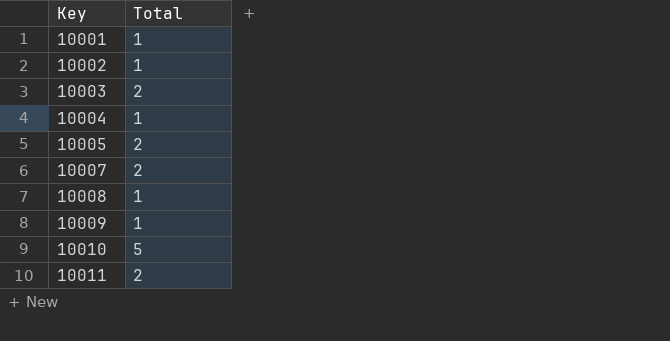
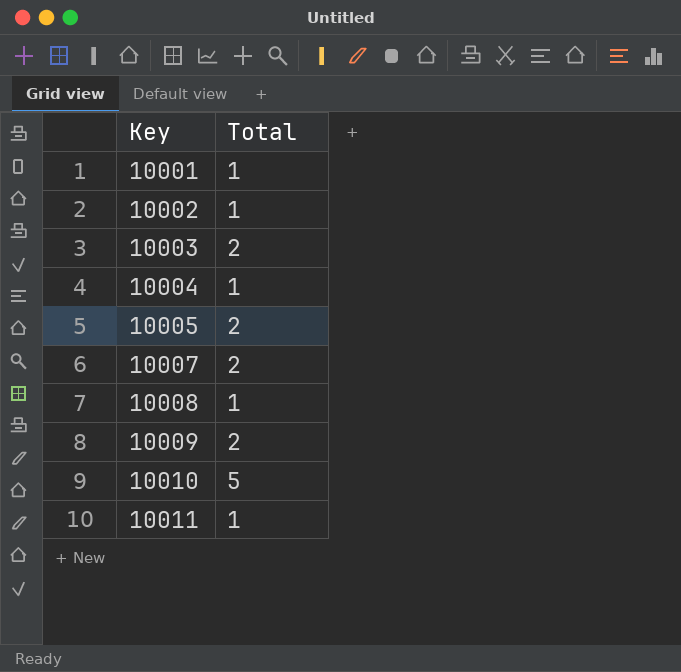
10009 | Total: 1 -> 2
10011 | Total: 2 -> 1

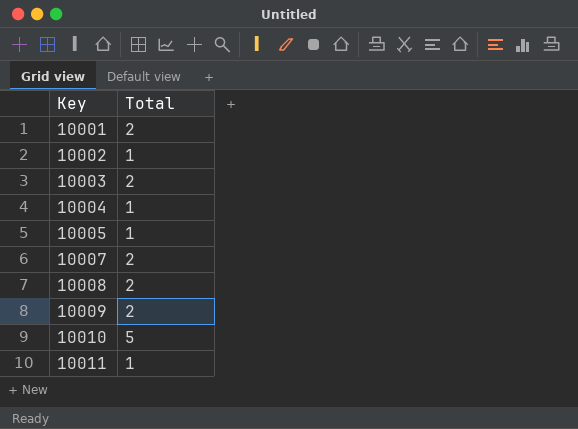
10001 | Total: 1 -> 2
10005 | Total: 2 -> 1
10008 | Total: 1 -> 2

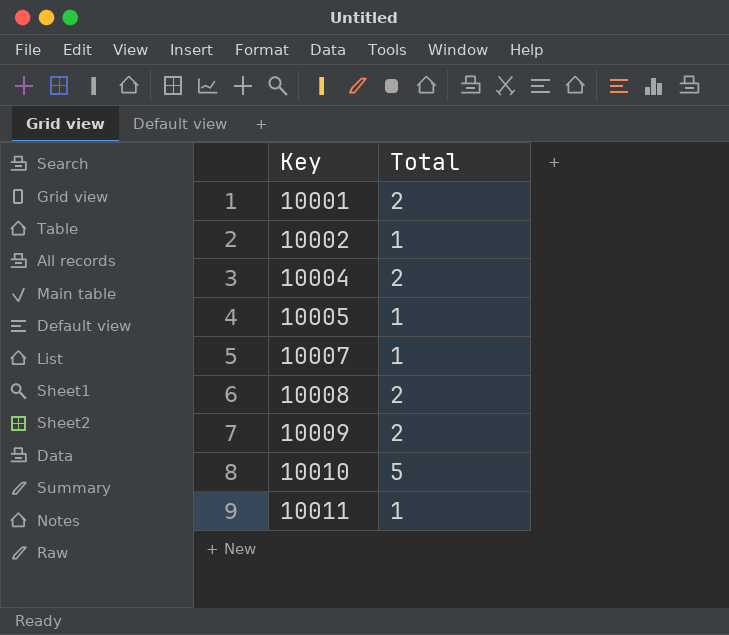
row 10003: 2 -> none
10004 | Total: 1 -> 2
10007 | Total: 2 -> 1

